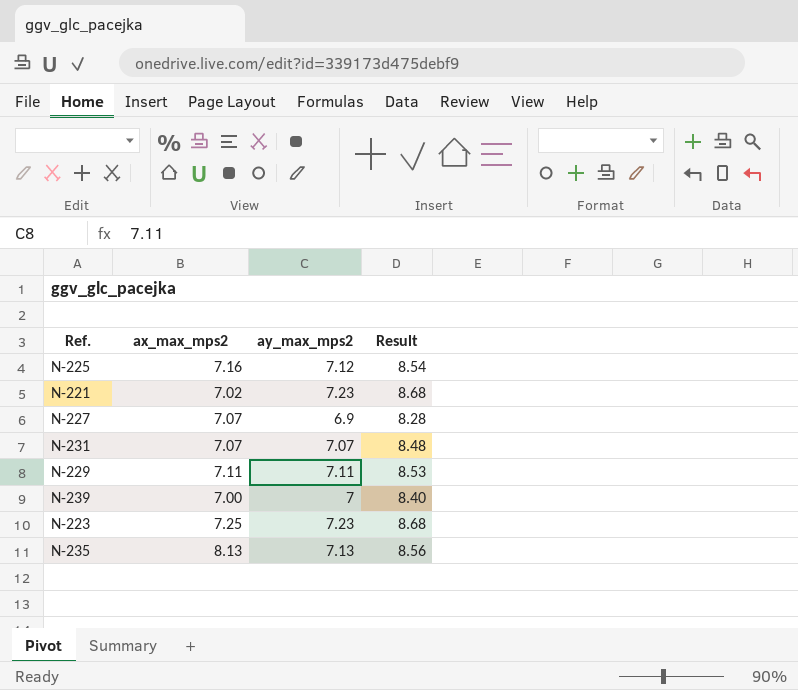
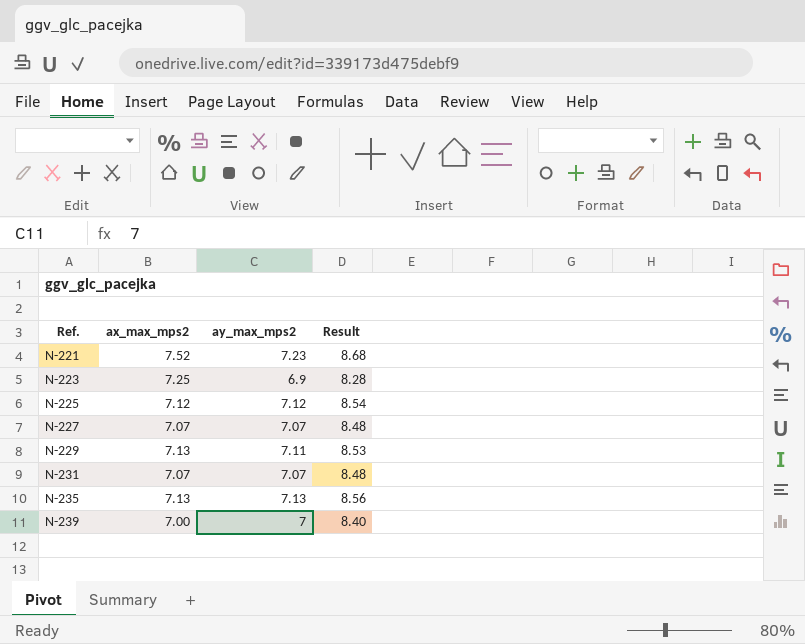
row order: none -> Ref. ascending
N-221 | ax_max_mps2: 7.02 -> 7.52
N-223 | ay_max_mps2: 7.23 -> 6.9
N-223 | Result: 8.68 -> 8.28
N-225 | ax_max_mps2: 7.16 -> 7.12
N-227 | ay_max_mps2: 6.9 -> 7.07
N-227 | Result: 8.28 -> 8.48
N-229 | ax_max_mps2: 7.11 -> 7.13
N-235 | ax_max_mps2: 8.13 -> 7.13

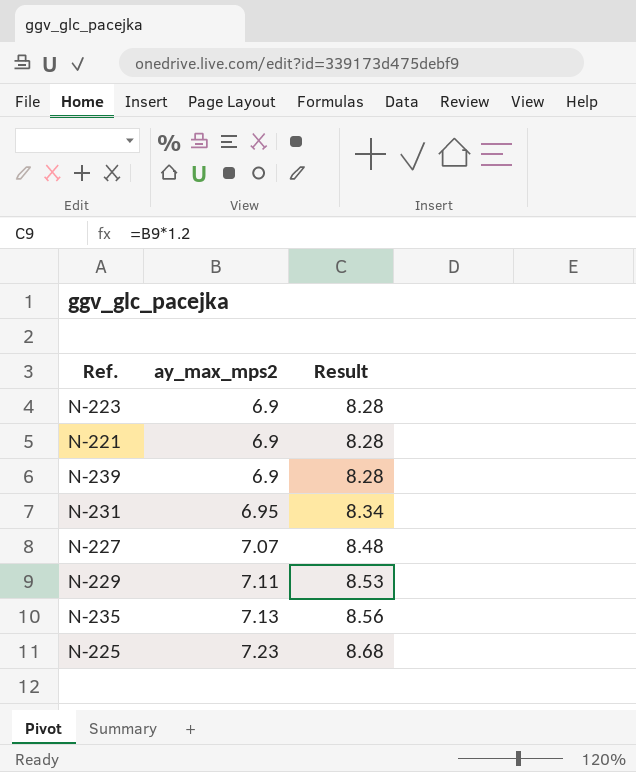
row order: Ref. ascending -> ay_max_mps2 ascending
column ax_max_mps2 | position: 2 -> none
N-221 | ay_max_mps2: 7.23 -> 6.9
N-221 | Result: 8.68 -> 8.28
N-239 | ay_max_mps2: 7 -> 6.9
N-239 | Result: 8.40 -> 8.28
N-231 | ay_max_mps2: 7.07 -> 6.95
N-231 | Result: 8.48 -> 8.34
N-225 | ay_max_mps2: 7.12 -> 7.23
N-225 | Result: 8.54 -> 8.68

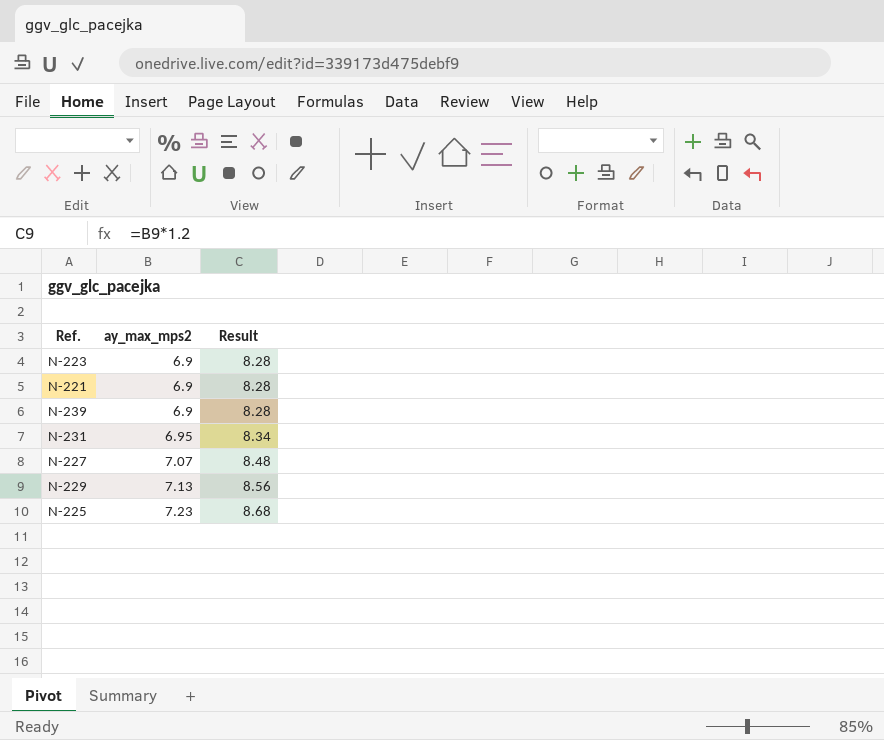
row N-235: 7.13 | 8.56 -> none
N-229 | ay_max_mps2: 7.11 -> 7.13
N-229 | Result: 8.53 -> 8.56

